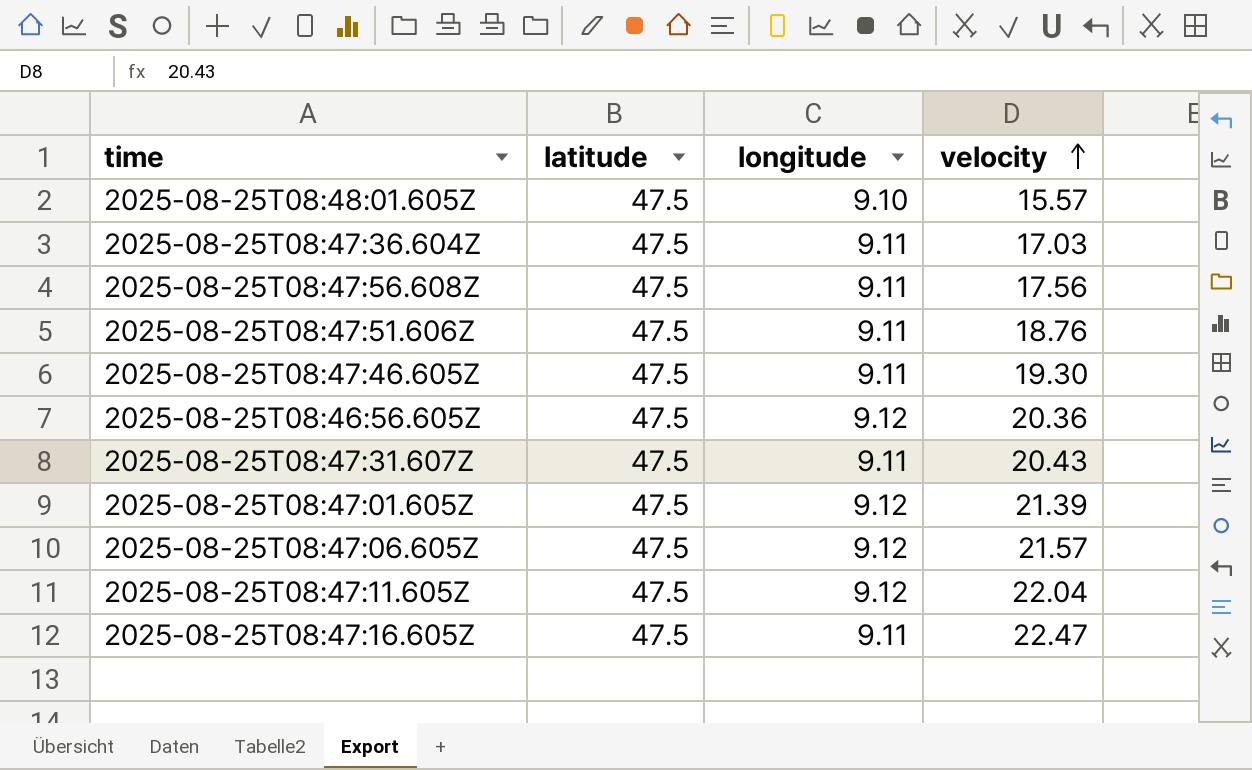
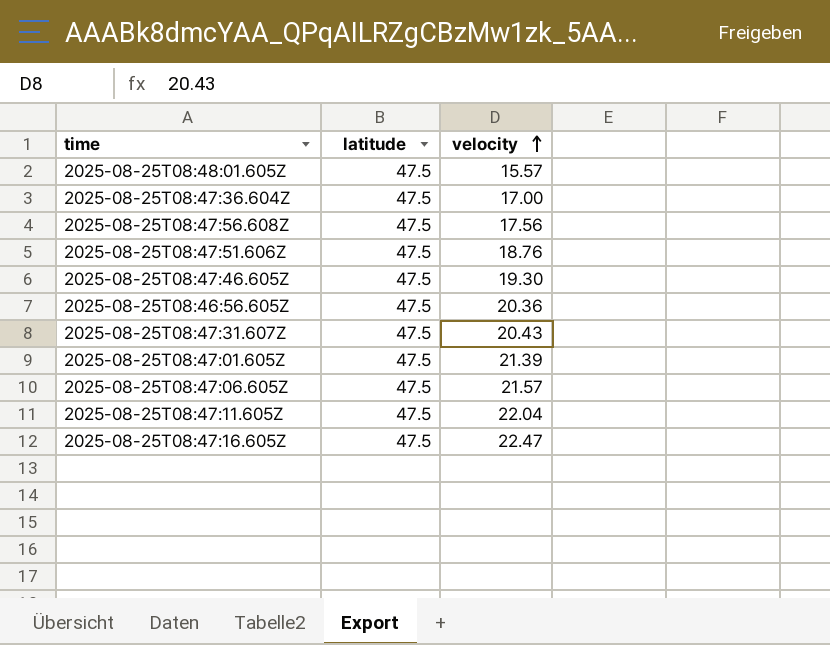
column longitude | position: 3 -> none
2025-08-25T08:47:36.604Z | velocity: 17.03 -> 17.00

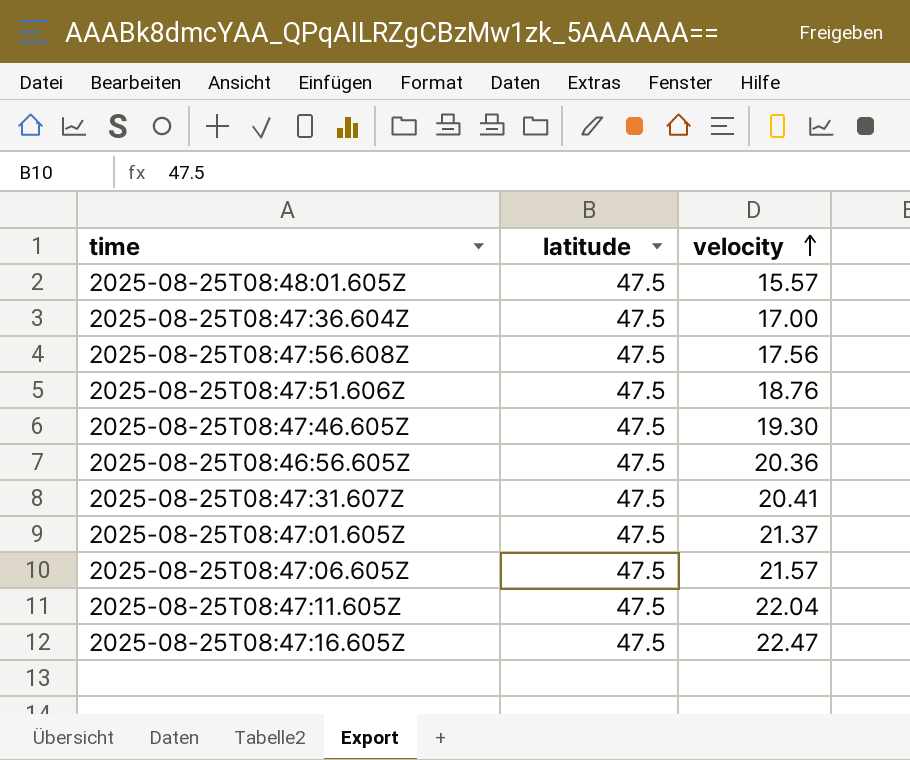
2025-08-25T08:47:31.607Z | velocity: 20.43 -> 20.41
2025-08-25T08:47:01.605Z | velocity: 21.39 -> 21.37

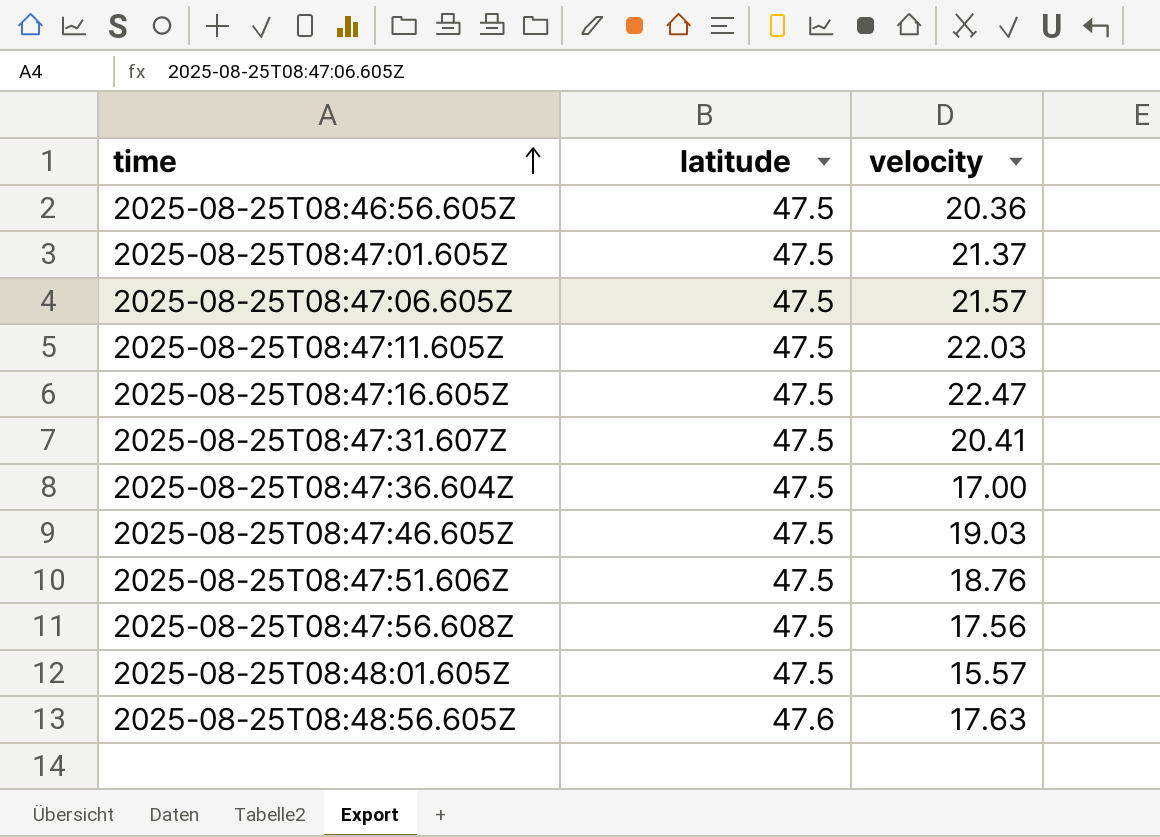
row order: velocity ascending -> time ascending
2025-08-25T08:47:11.605Z | velocity: 22.04 -> 22.03
2025-08-25T08:47:46.605Z | velocity: 19.30 -> 19.03
row 2025-08-25T08:48:56.605Z: none -> 47.6 | 17.63

